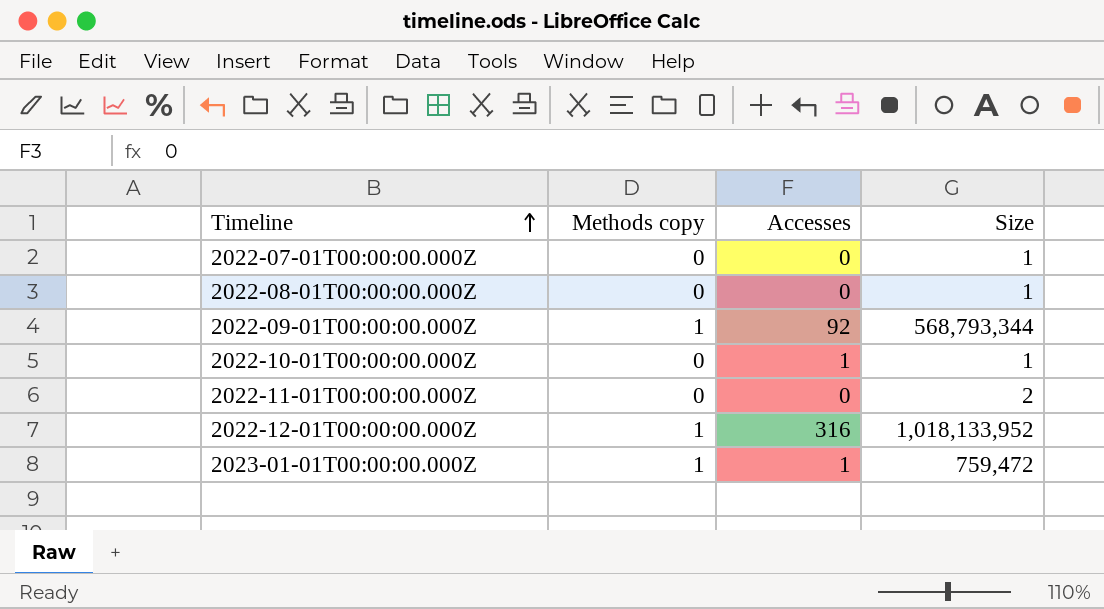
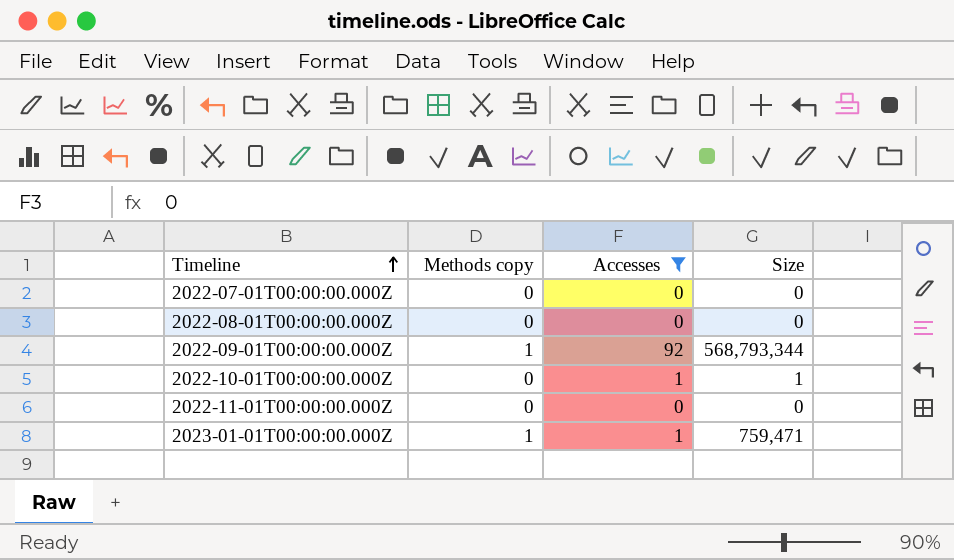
filter: none -> Accesses != 316
2022-07-01T00:00:00.000Z | Size: 1 -> 0
2022-08-01T00:00:00.000Z | Size: 1 -> 0
2022-11-01T00:00:00.000Z | Size: 2 -> 0
2023-01-01T00:00:00.000Z | Size: 759,472 -> 759,471

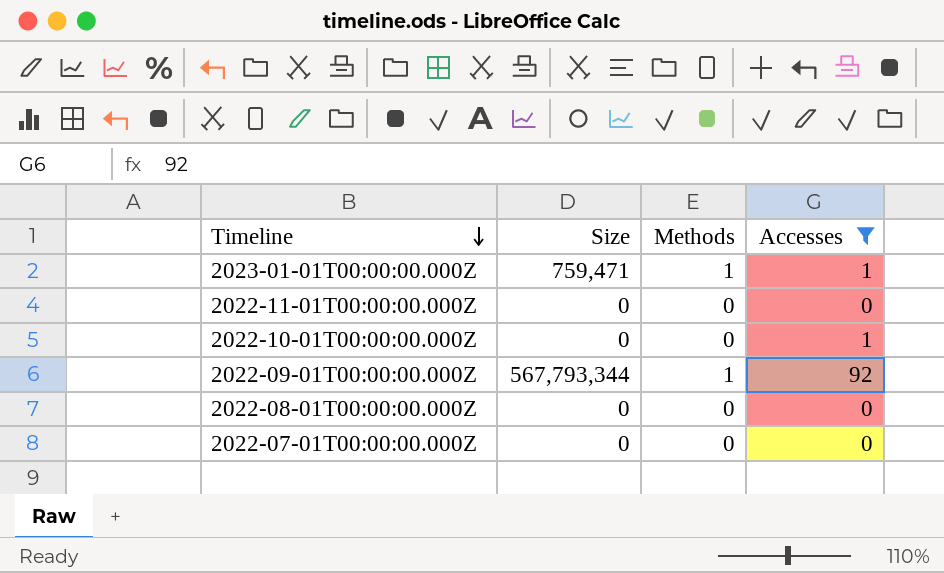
row order: Timeline ascending -> Timeline descending
column Size | position: 4 -> 2
column name: Methods copy -> Methods
2022-10-01T00:00:00.000Z | Size: 1 -> 0
2022-09-01T00:00:00.000Z | Size: 568,793,344 -> 567,793,344

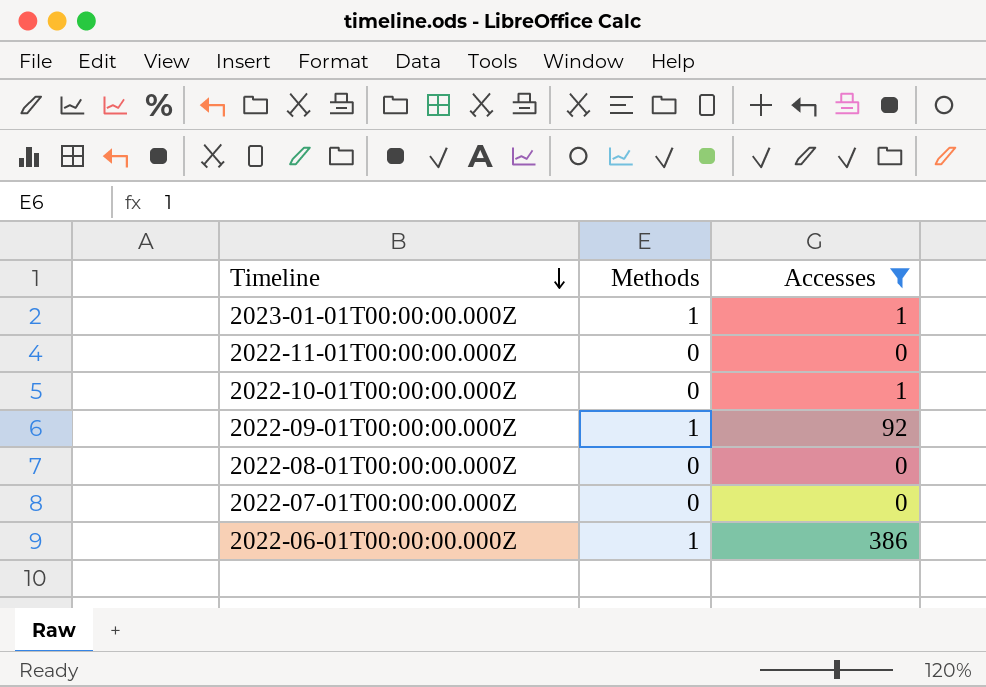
column Size | position: 2 -> none
row 2022-06-01T00:00:00.000Z: none -> 1 | 386

